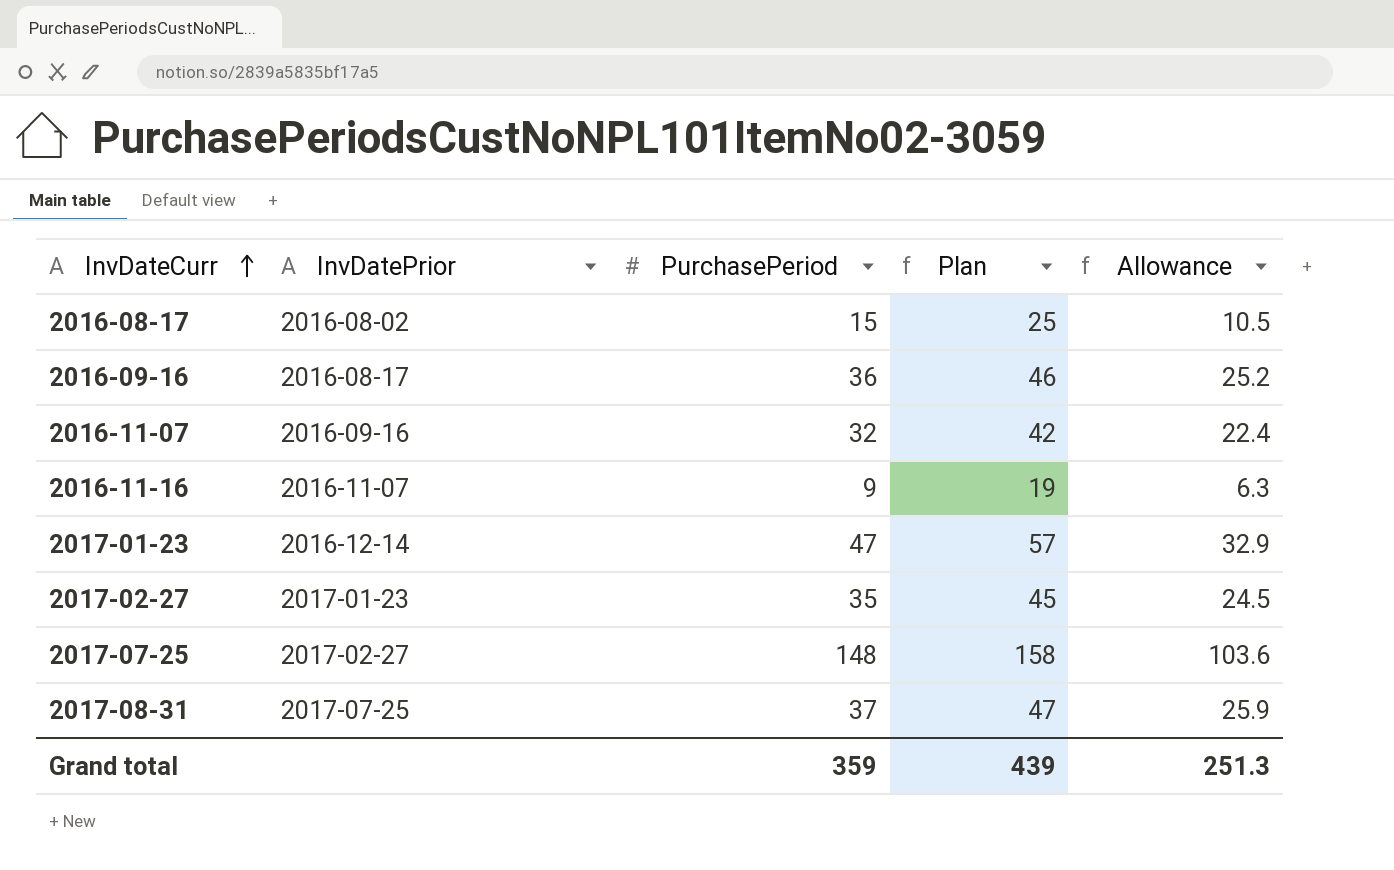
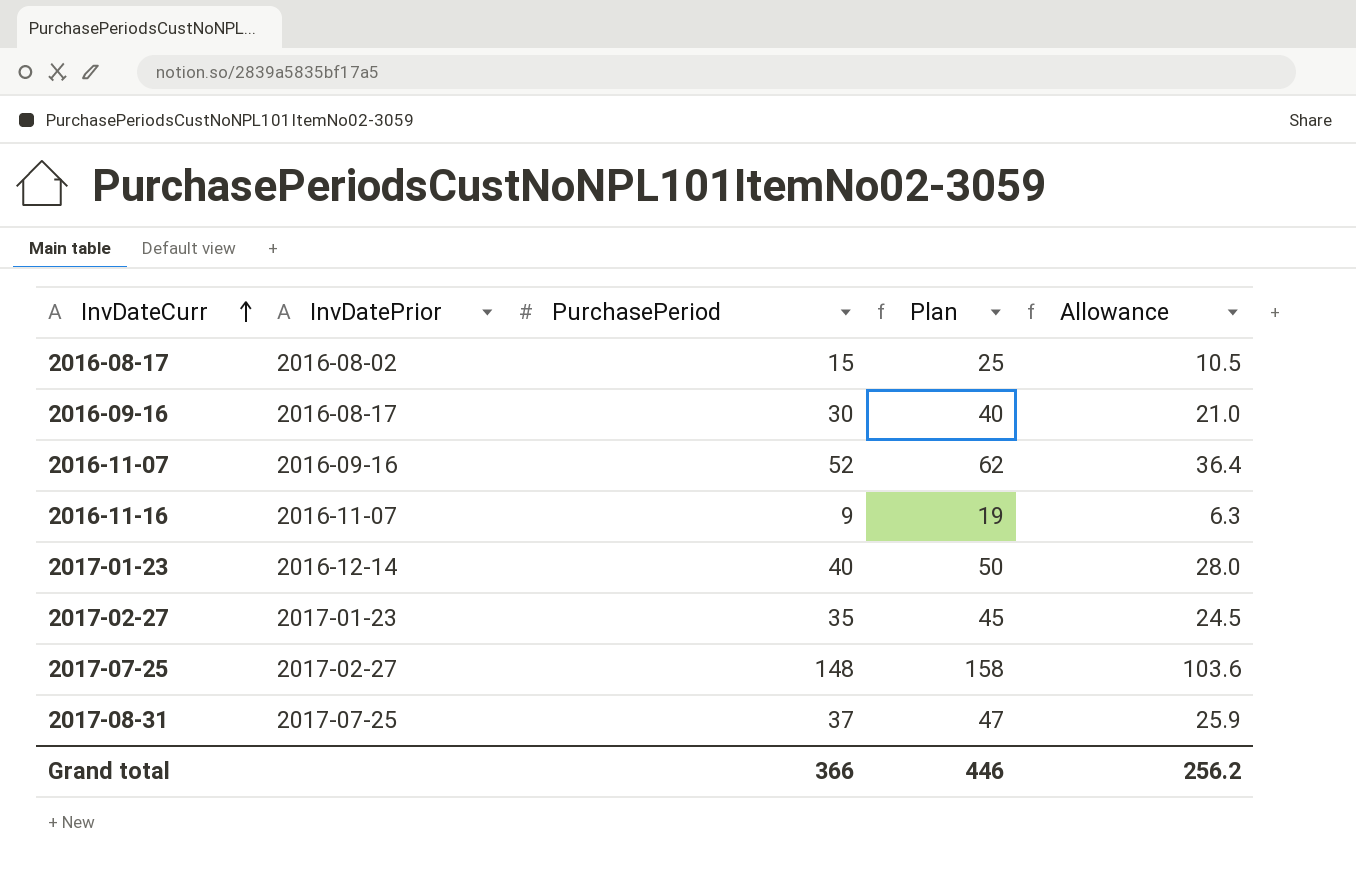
2016-09-16 | PurchasePeriod: 36 -> 30
2016-09-16 | Plan: 46 -> 40
2016-09-16 | Allowance: 25.2 -> 21.0
2016-11-07 | PurchasePeriod: 32 -> 52
2016-11-07 | Plan: 42 -> 62
2016-11-07 | Allowance: 22.4 -> 36.4
2017-01-23 | PurchasePeriod: 47 -> 40
2017-01-23 | Plan: 57 -> 50
2017-01-23 | Allowance: 32.9 -> 28.0
Grand total | PurchasePeriod: 359 -> 366
Grand total | Plan: 439 -> 446
Grand total | Allowance: 251.3 -> 256.2

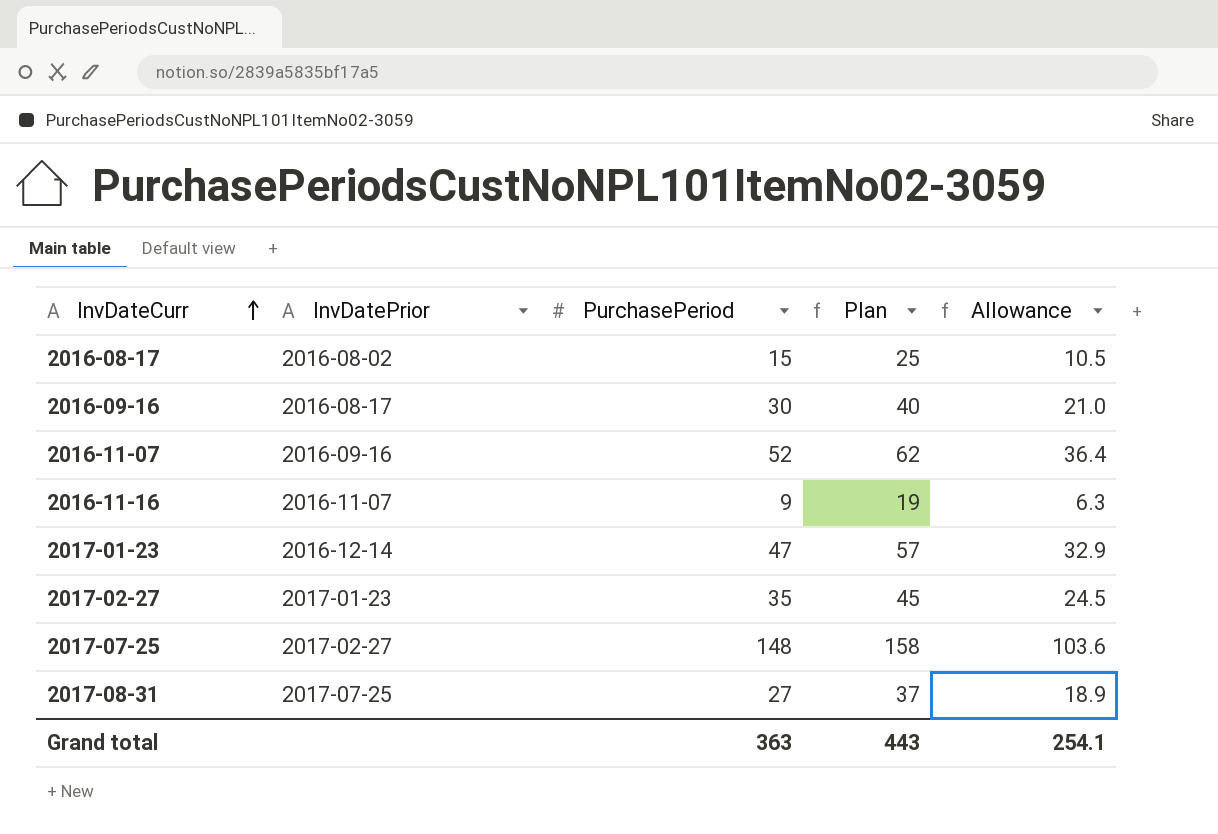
2017-01-23 | PurchasePeriod: 40 -> 47
2017-01-23 | Plan: 50 -> 57
2017-01-23 | Allowance: 28.0 -> 32.9
2017-08-31 | PurchasePeriod: 37 -> 27
2017-08-31 | Plan: 47 -> 37
2017-08-31 | Allowance: 25.9 -> 18.9
Grand total | PurchasePeriod: 366 -> 363
Grand total | Plan: 446 -> 443
Grand total | Allowance: 256.2 -> 254.1

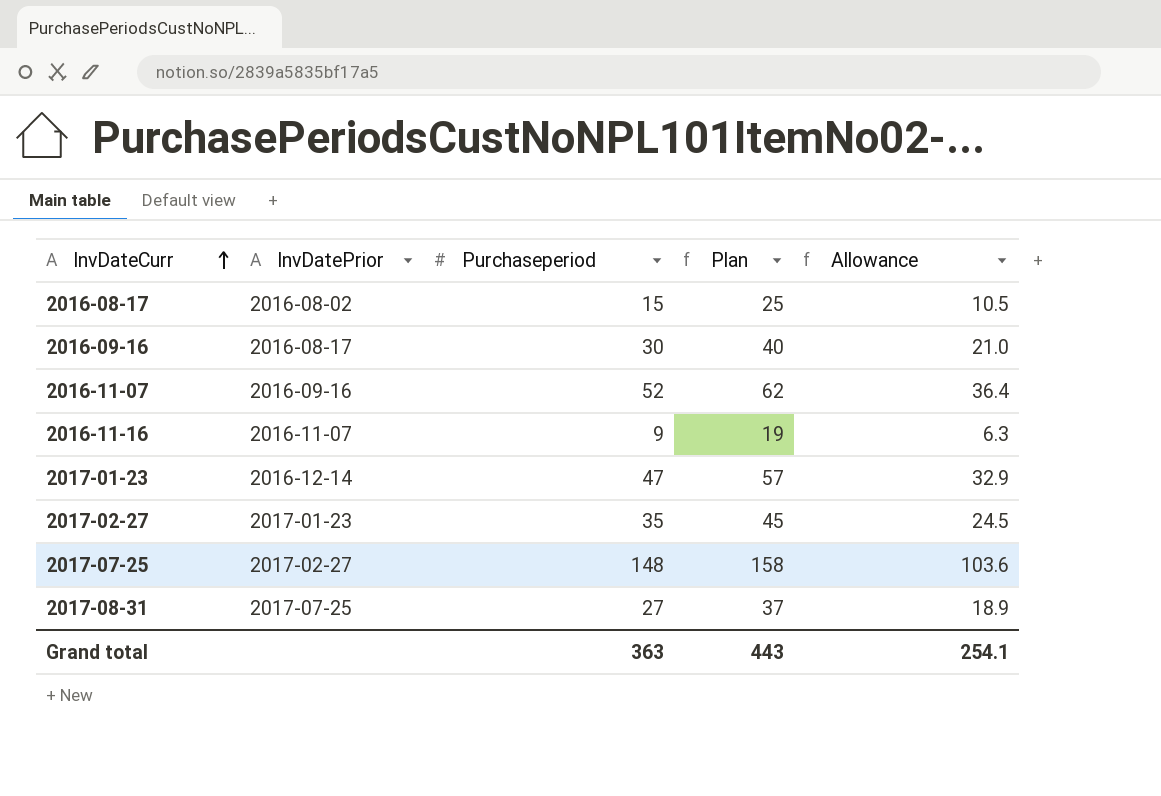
column name: PurchasePeriod -> Purchaseperiod

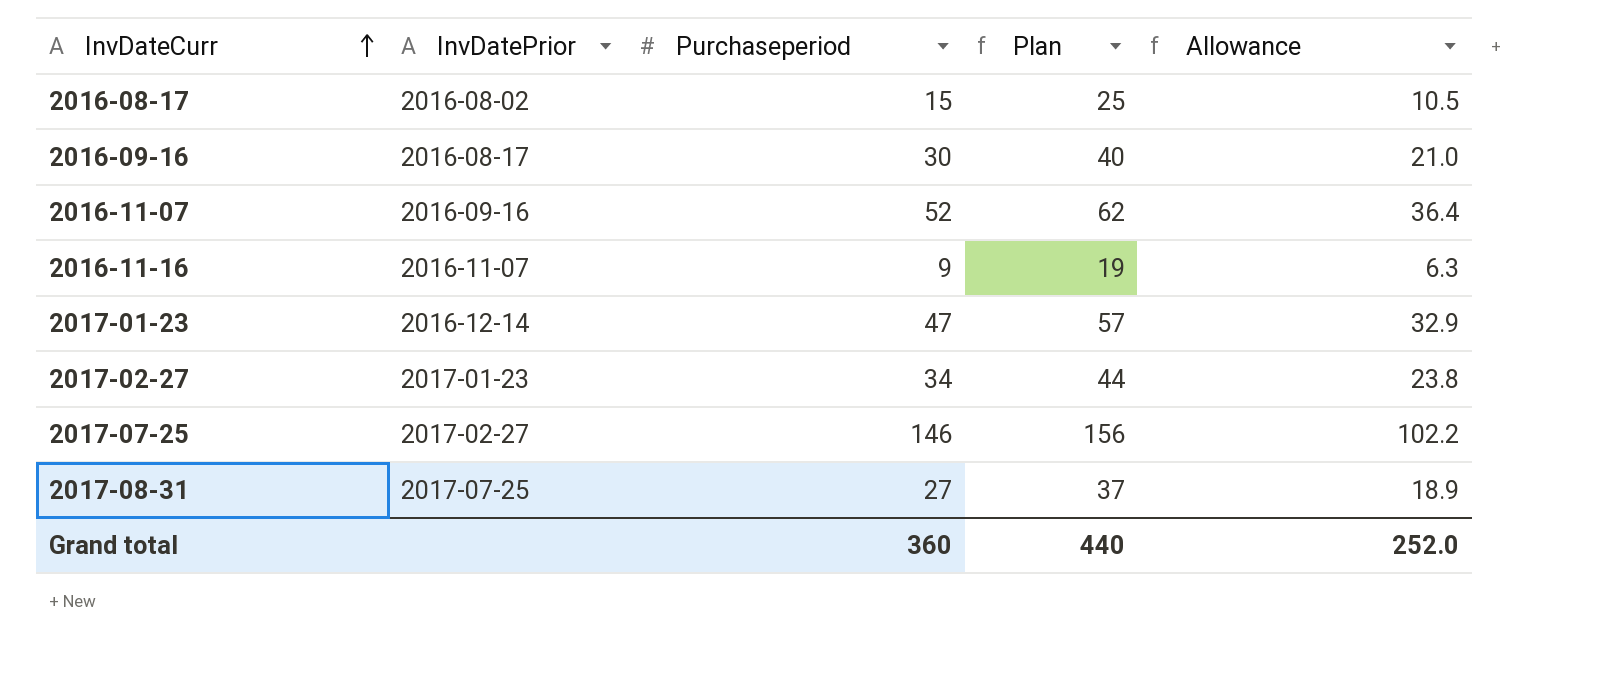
2017-02-27 | Purchaseperiod: 35 -> 34
2017-02-27 | Plan: 45 -> 44
2017-02-27 | Allowance: 24.5 -> 23.8
2017-07-25 | Purchaseperiod: 148 -> 146
2017-07-25 | Plan: 158 -> 156
2017-07-25 | Allowance: 103.6 -> 102.2
Grand total | Purchaseperiod: 363 -> 360
Grand total | Plan: 443 -> 440
Grand total | Allowance: 254.1 -> 252.0

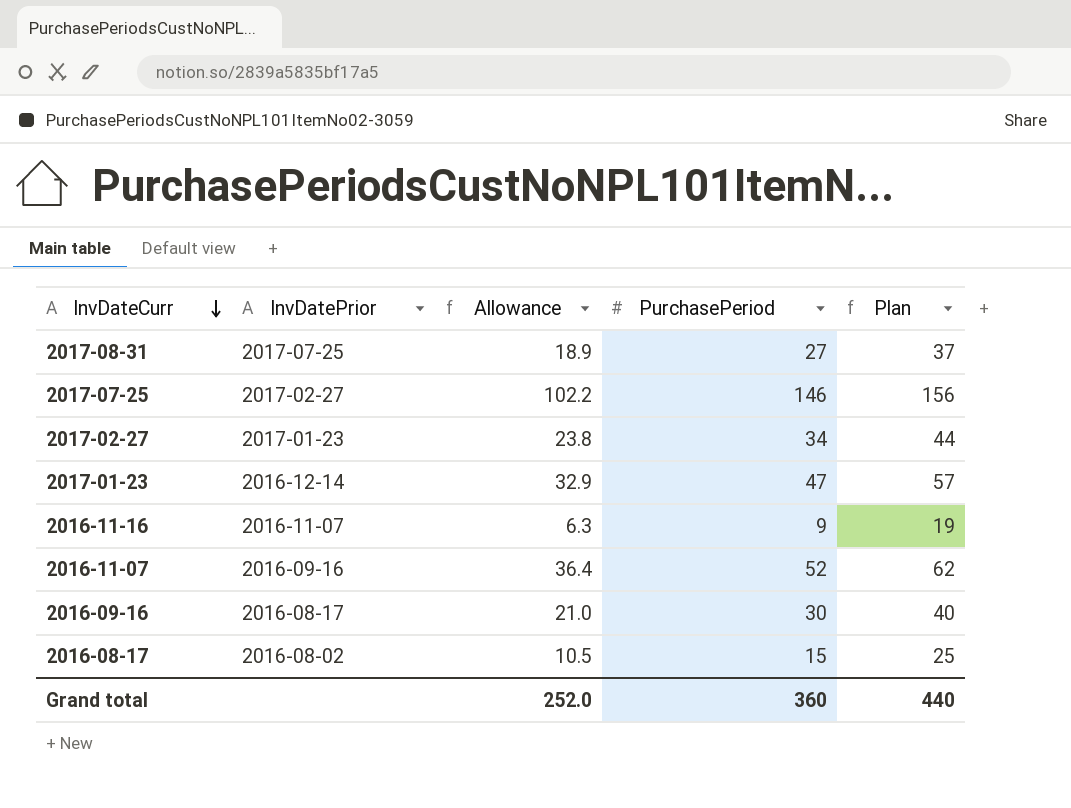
row order: InvDateCurr ascending -> InvDateCurr descending
column Allowance | position: 5 -> 3
column name: Purchaseperiod -> PurchasePeriod

